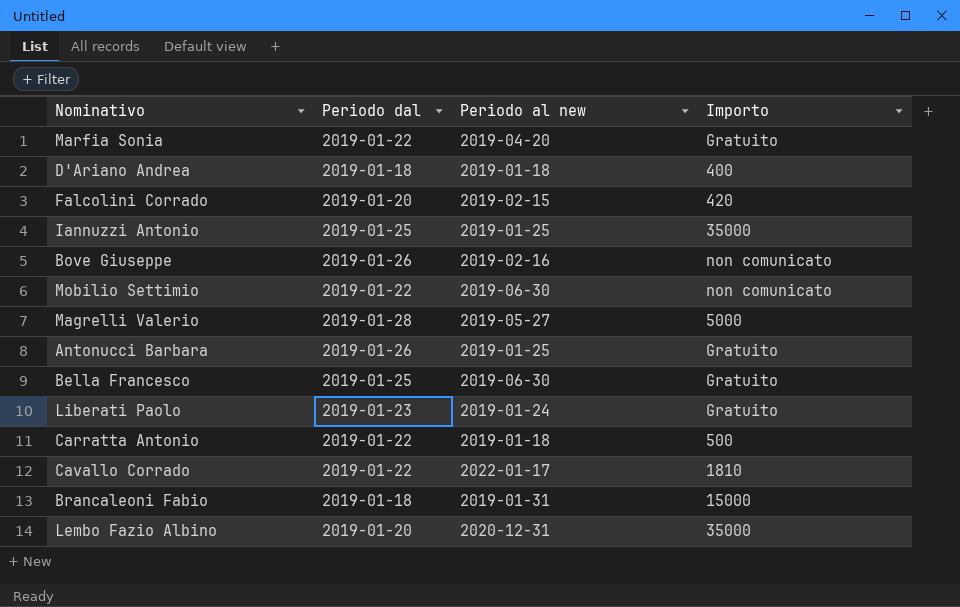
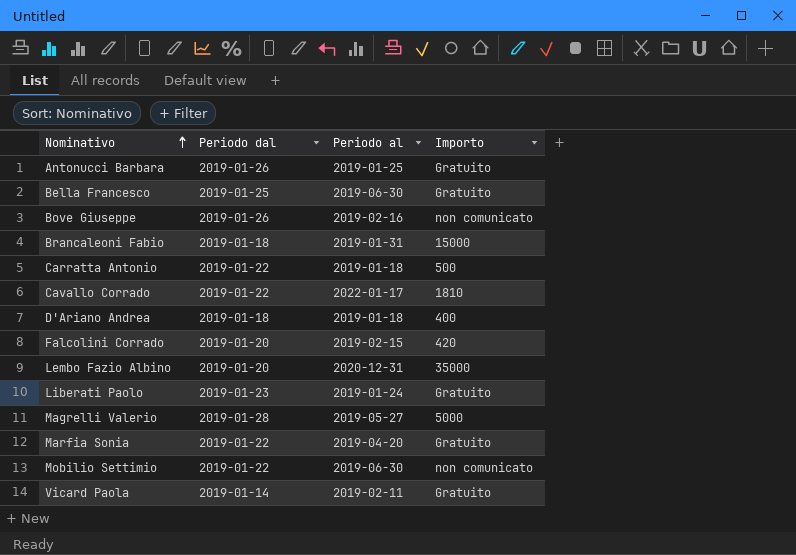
row order: none -> Nominativo ascending
column name: Periodo al new -> Periodo al
row Iannuzzi Antonio: 2019-01-25 | 2019-01-25 | 35000 -> none
row Vicard Paola: none -> 2019-01-14 | 2019-02-11 | Gratuito

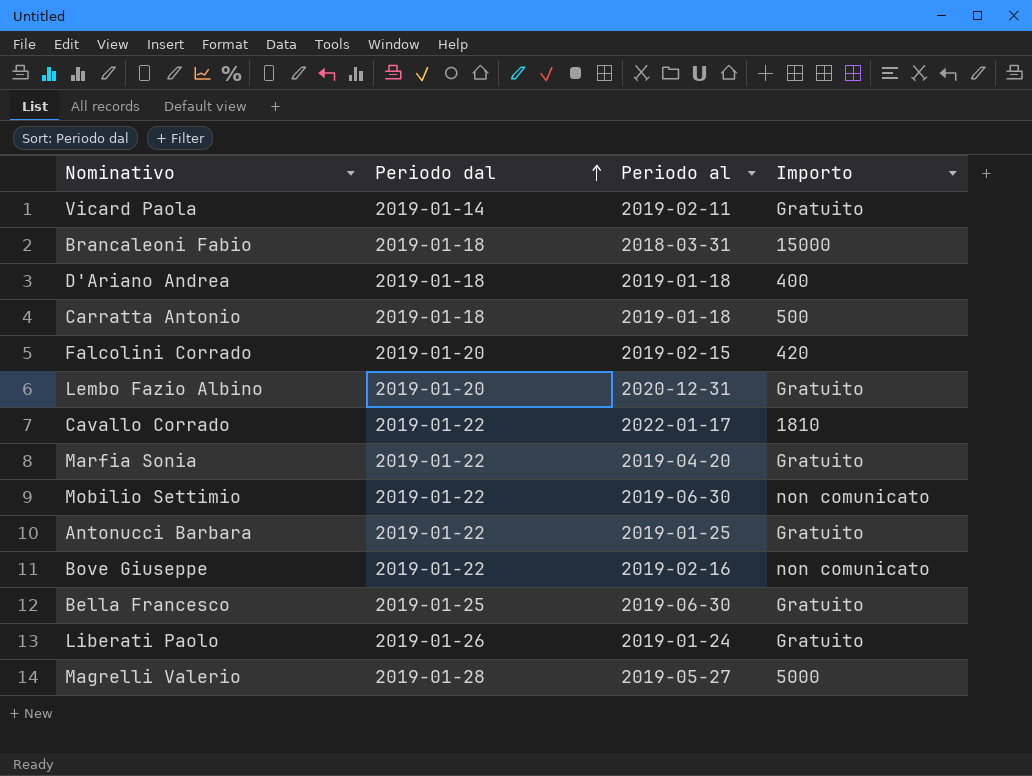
row order: Nominativo ascending -> Periodo dal ascending
Brancaleoni Fabio | Periodo al: 2019-01-31 -> 2018-03-31
Carratta Antonio | Periodo dal: 2019-01-22 -> 2019-01-18
Lembo Fazio Albino | Importo: 35000 -> Gratuito
Antonucci Barbara | Periodo dal: 2019-01-26 -> 2019-01-22
Bove Giuseppe | Periodo dal: 2019-01-26 -> 2019-01-22
Liberati Paolo | Periodo dal: 2019-01-23 -> 2019-01-26

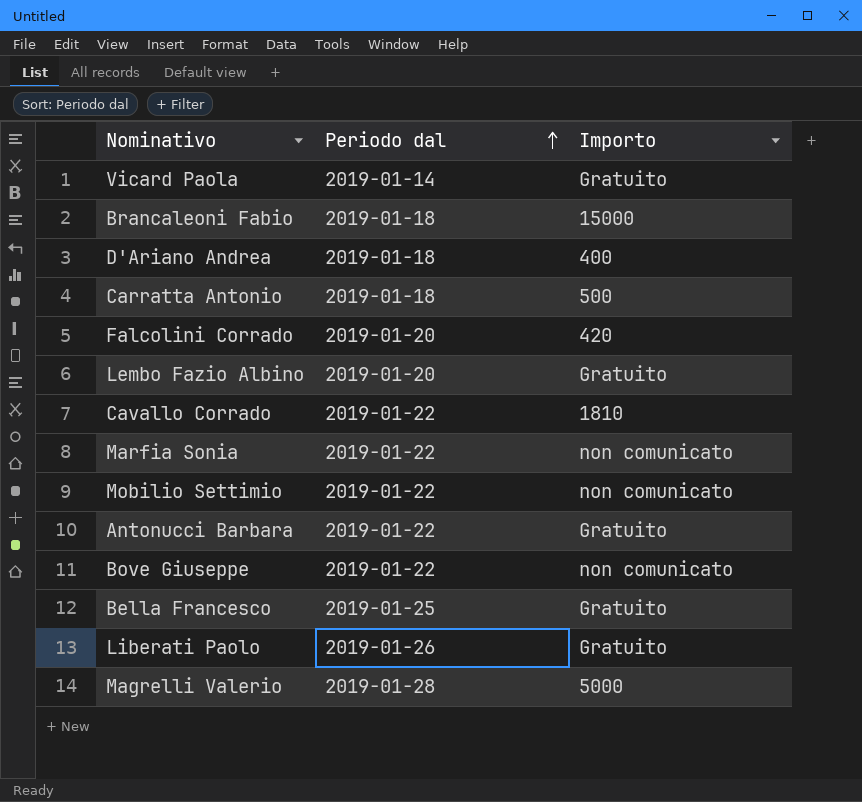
column Periodo al | position: 3 -> none
Marfia Sonia | Importo: Gratuito -> non comunicato

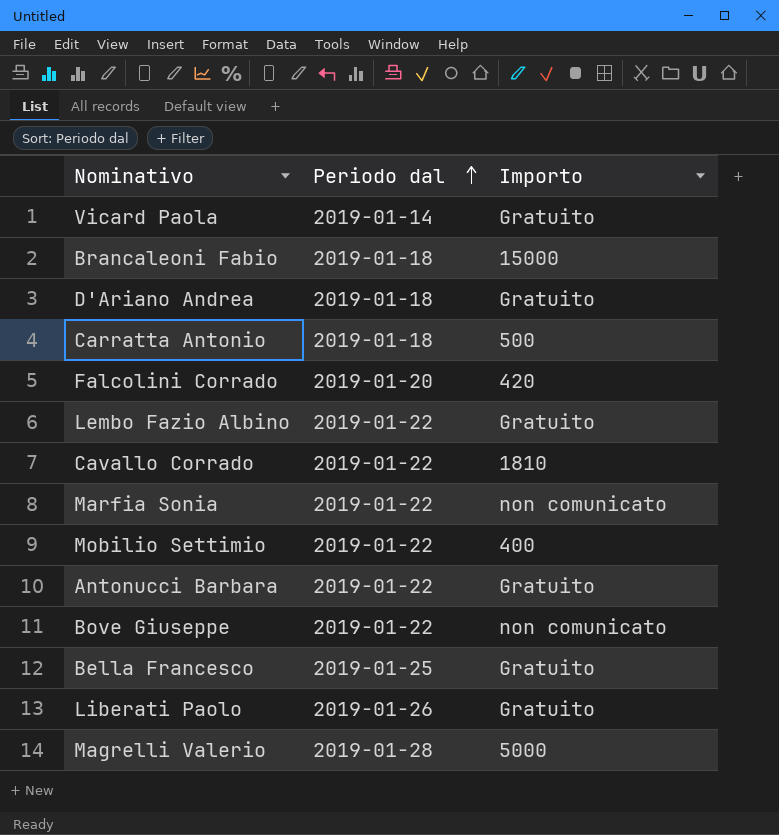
D'Ariano Andrea | Importo: 400 -> Gratuito
Lembo Fazio Albino | Periodo dal: 2019-01-20 -> 2019-01-22
Mobilio Settimio | Importo: non comunicato -> 400

